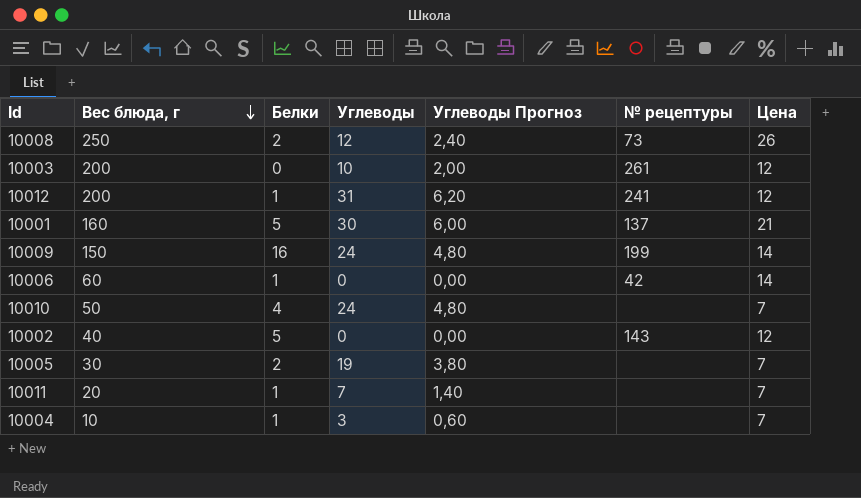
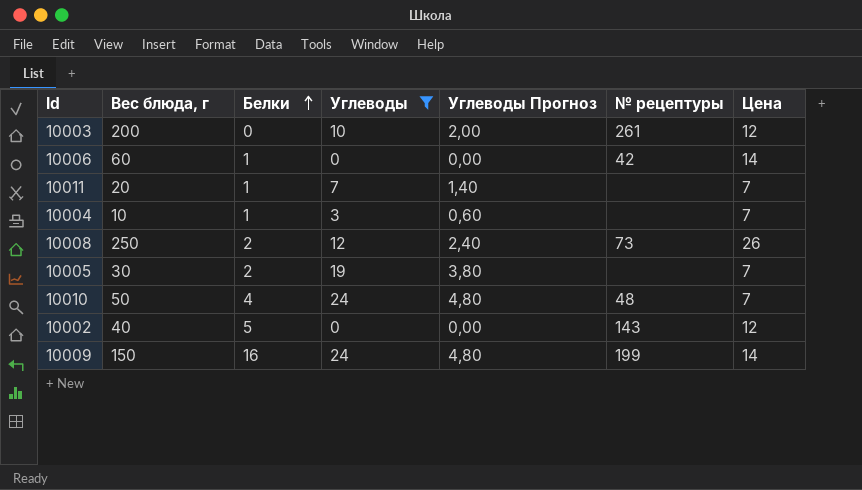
filter: none -> Углеводы <= 24
row order: Вес блюда, г descending -> Белки ascending
10010 | № рецептуры: none -> 48

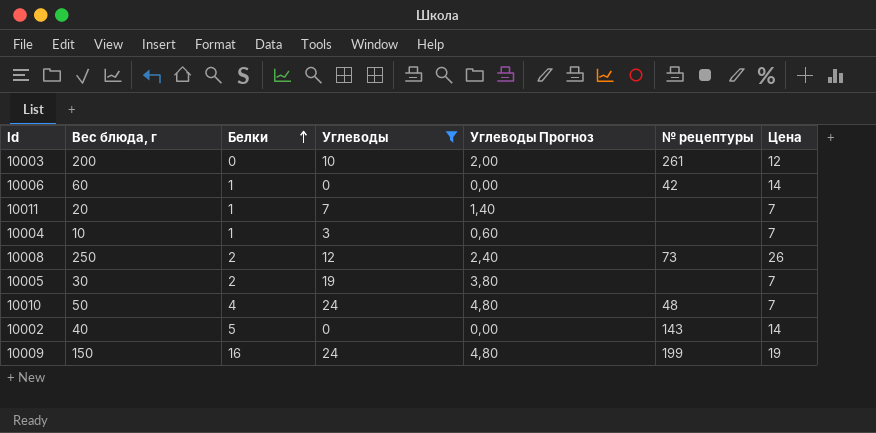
10002 | Цена: 12 -> 14
10009 | Цена: 14 -> 19

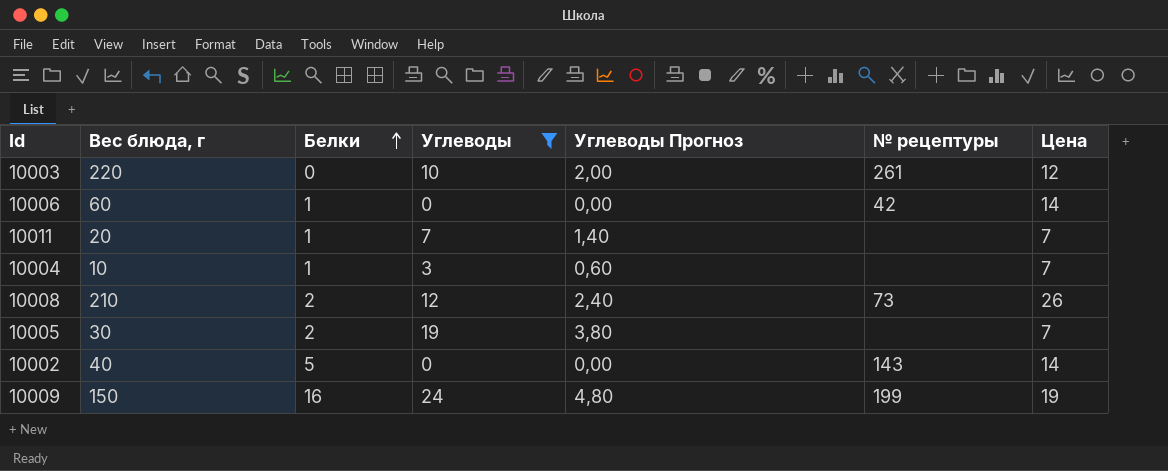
row 10010: 50 | 4 | 24 | 4,80 | 48 | 7 -> none
10003 | Вес блюда, г: 200 -> 220
10008 | Вес блюда, г: 250 -> 210

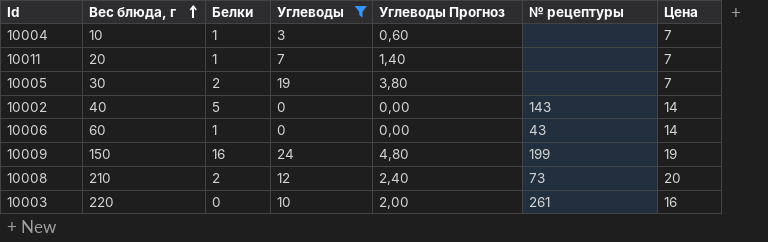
row order: Белки ascending -> Вес блюда, г ascending
10006 | № рецептуры: 42 -> 43
10008 | Цена: 26 -> 20
10003 | Цена: 12 -> 16

